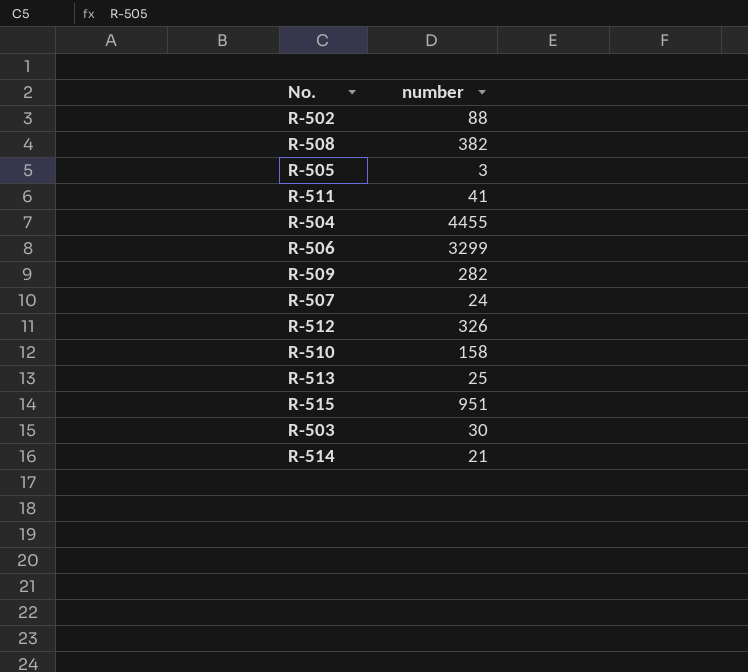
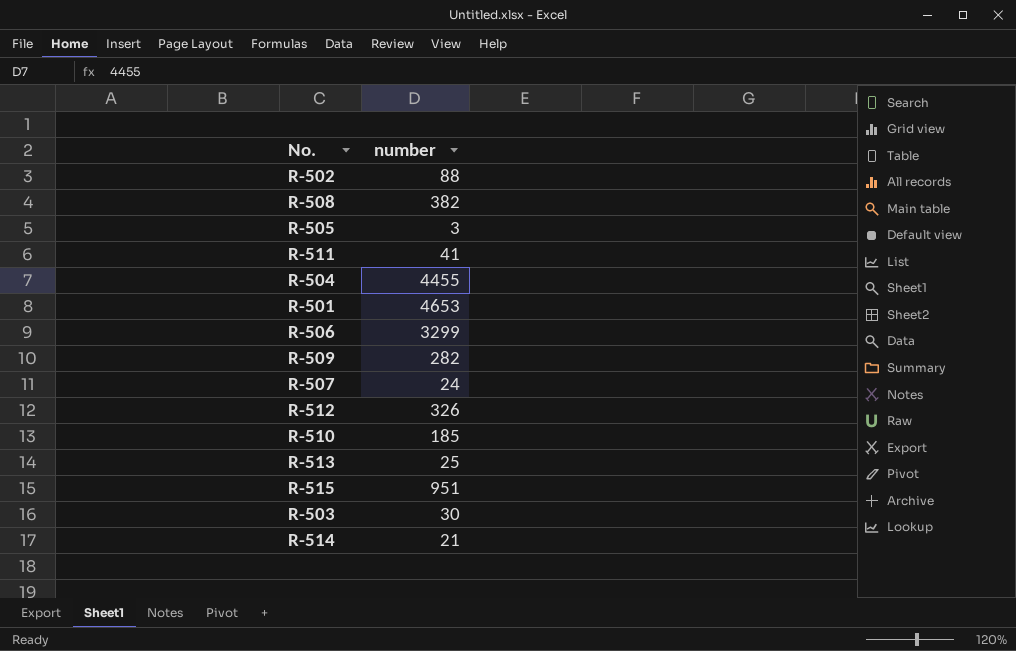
row R-501: none -> 4653
R-510 | number: 158 -> 185

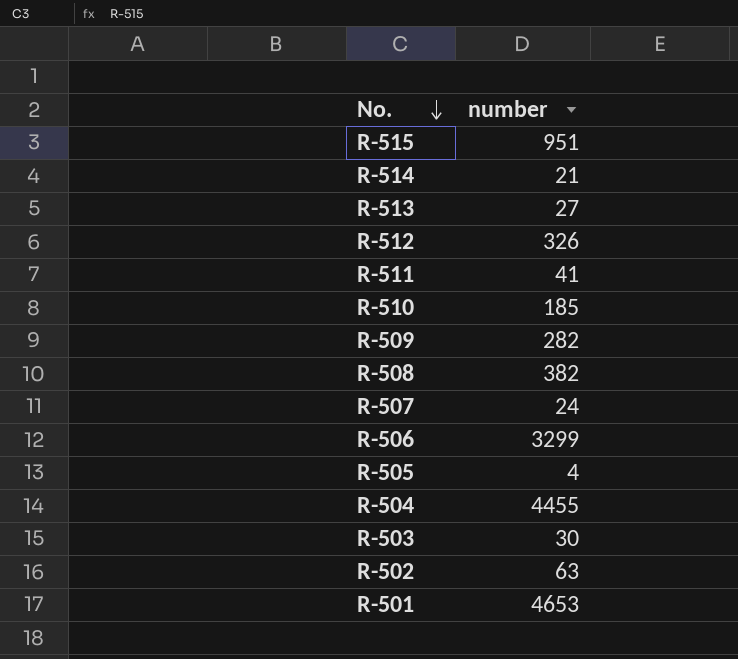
row order: none -> No. descending
R-513 | number: 25 -> 27
R-505 | number: 3 -> 4
R-502 | number: 88 -> 63

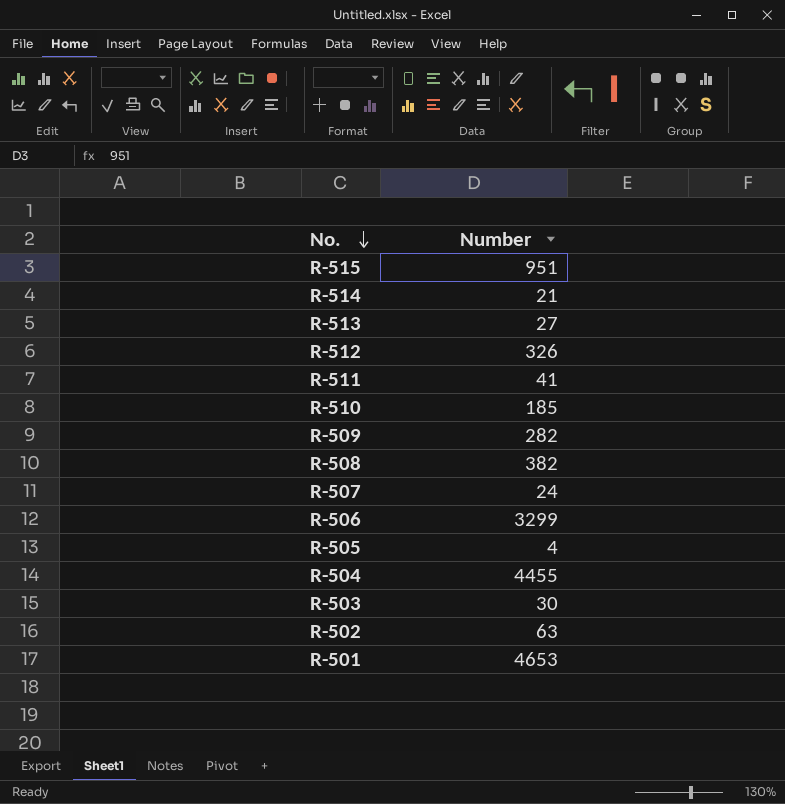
column name: number -> Number

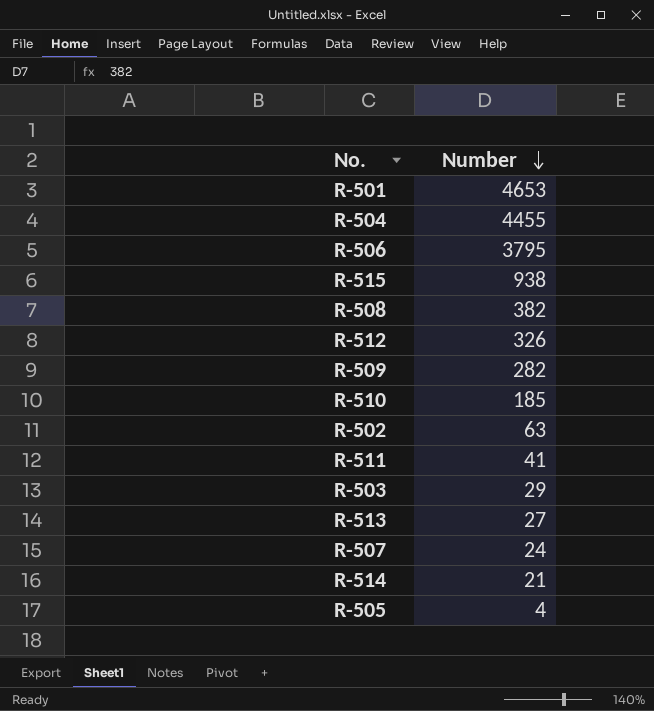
row order: No. descending -> Number descending
R-506 | Number: 3299 -> 3795
R-515 | Number: 951 -> 938
R-503 | Number: 30 -> 29

